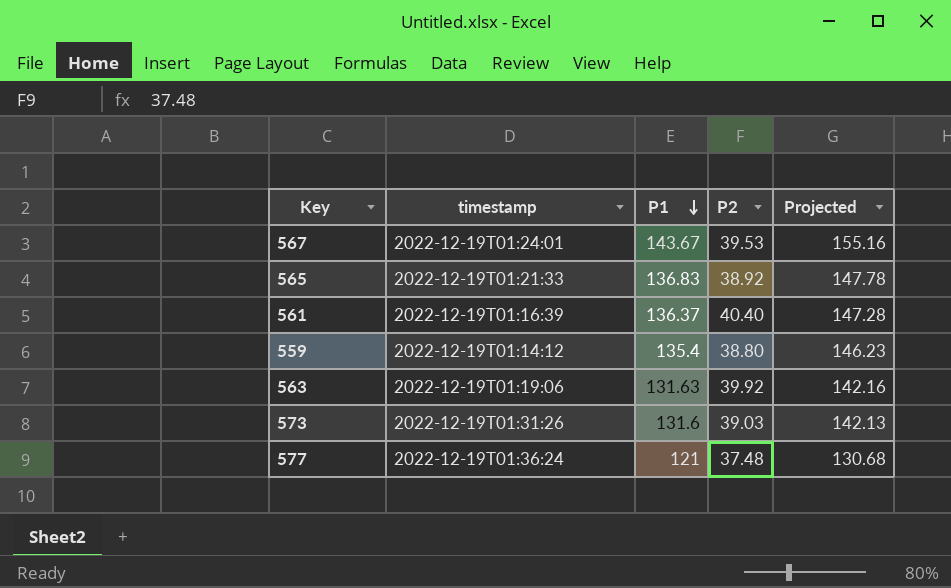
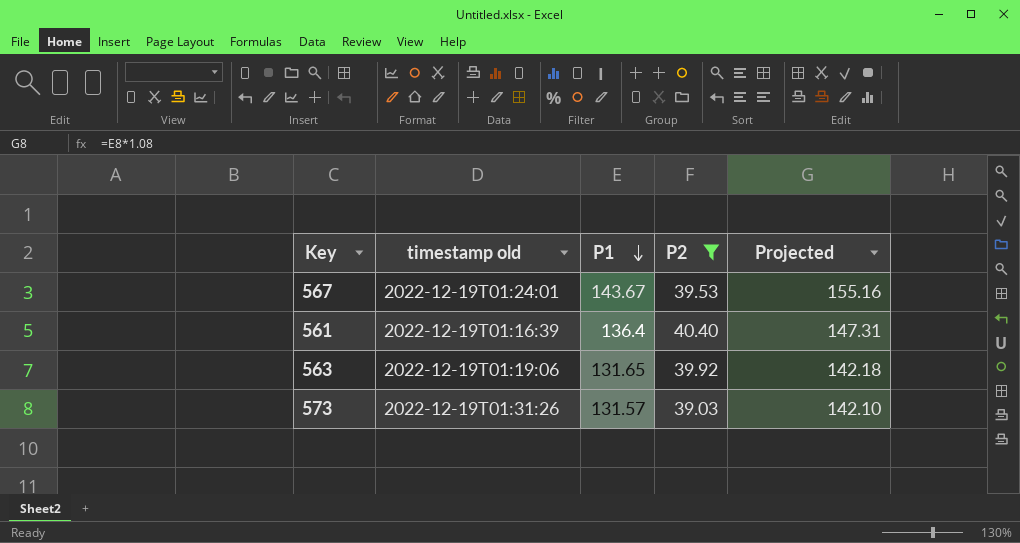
filter: none -> P2 >= 39.03
column name: timestamp -> timestamp old
561 | P1: 136.37 -> 136.4
561 | Projected: 147.28 -> 147.31
563 | P1: 131.63 -> 131.65
563 | Projected: 142.16 -> 142.18
573 | P1: 131.6 -> 131.57
573 | Projected: 142.13 -> 142.10

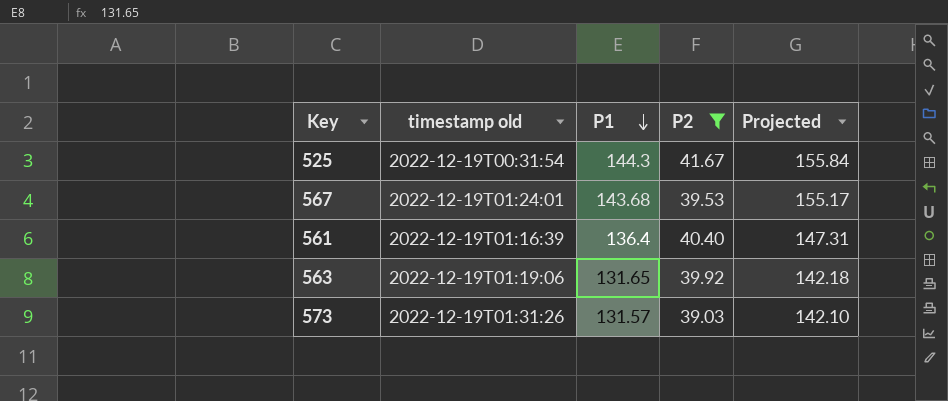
row 525: none -> 2022-12-19T00:31:54 | 144.3 | 41.67 | 155.84
567 | P1: 143.67 -> 143.68
567 | Projected: 155.16 -> 155.17

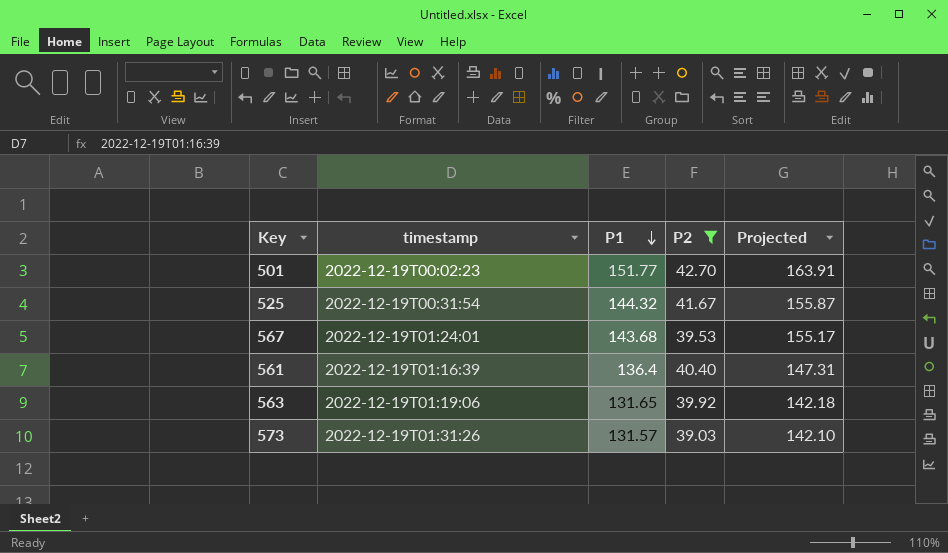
column name: timestamp old -> timestamp
row 501: none -> 2022-12-19T00:02:23 | 151.77 | 42.70 | 163.91
525 | P1: 144.3 -> 144.32
525 | Projected: 155.84 -> 155.87

